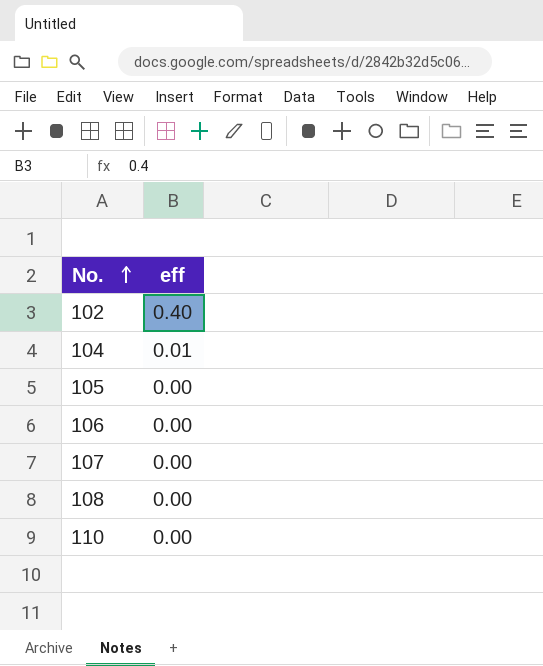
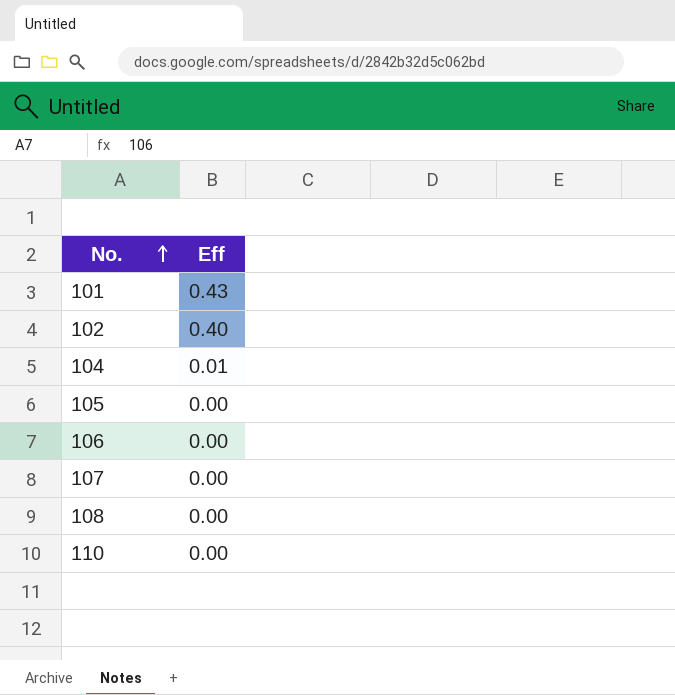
column name: eff -> Eff
row 101: none -> 0.43

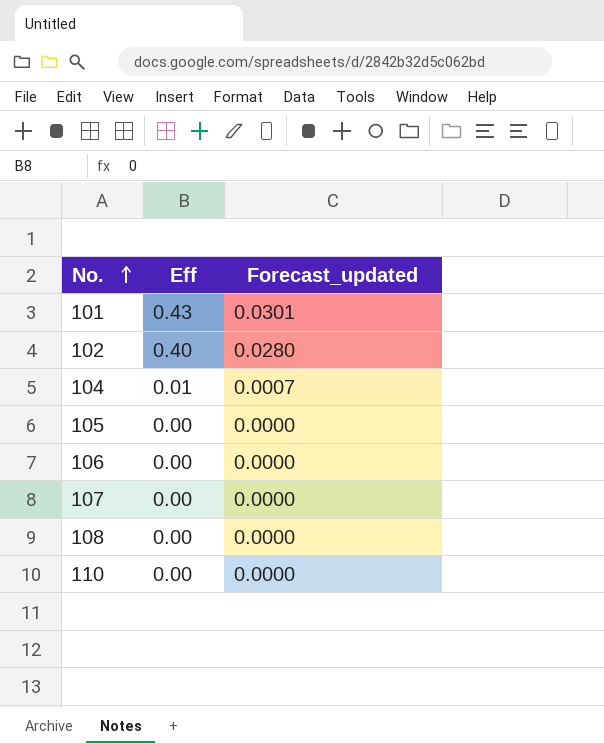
column Forecast_updated | formula: none -> [Eff] * 0.07

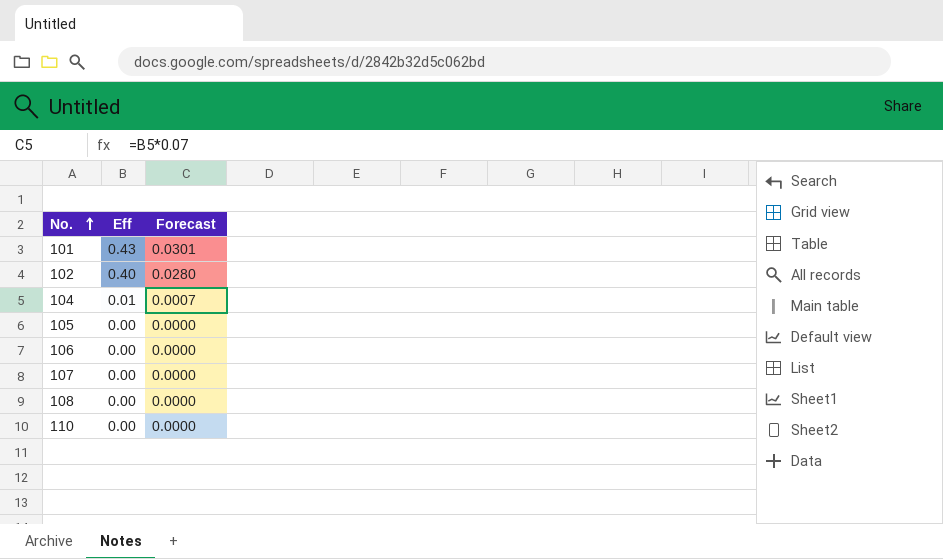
column name: Forecast_updated -> Forecast

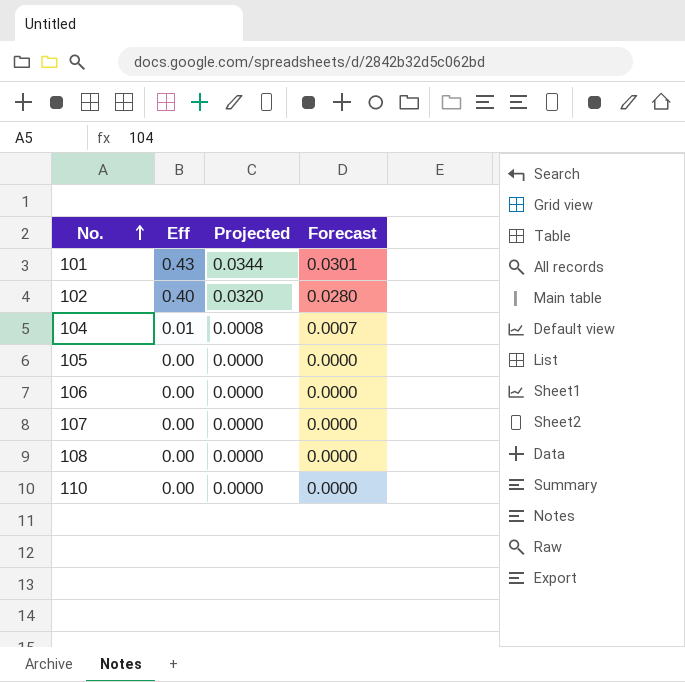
column Projected | formula: none -> [Eff] * 0.08

